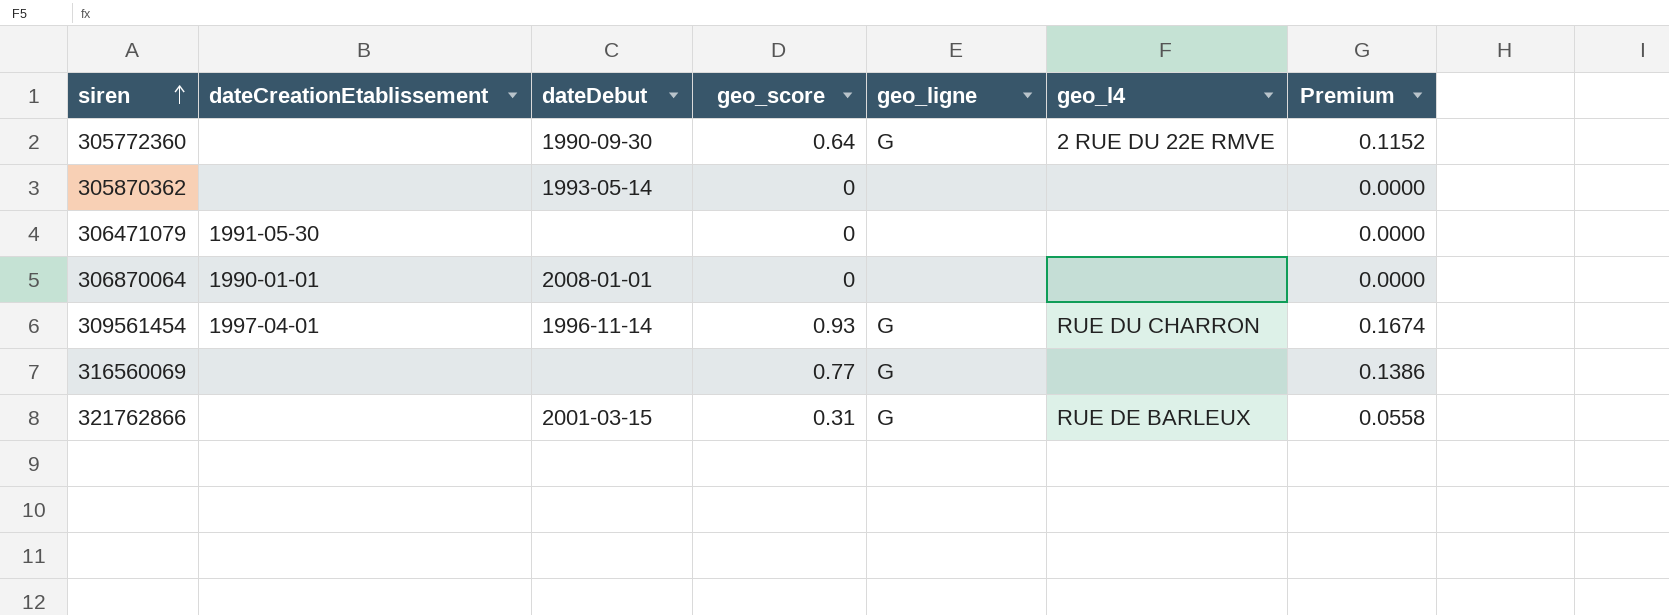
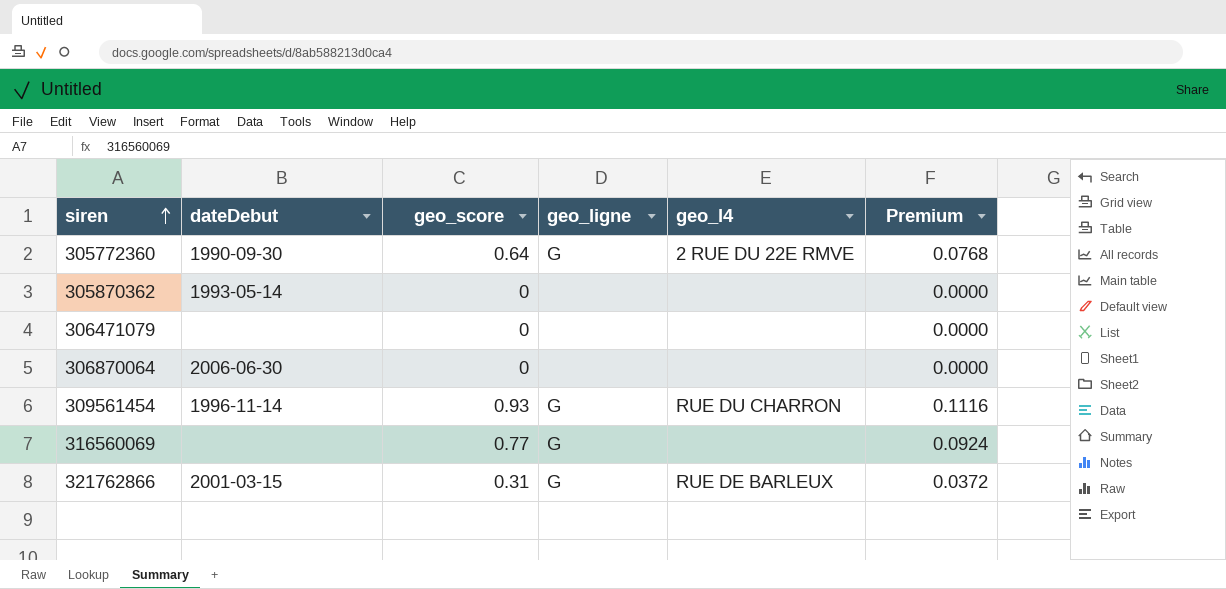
column dateCreationEtablissement | position: 2 -> none
column Premium | formula: [geo_score] * 0.18 -> [geo_score] * 0.12
306870064 | dateDebut: 2008-01-01 -> 2006-06-30

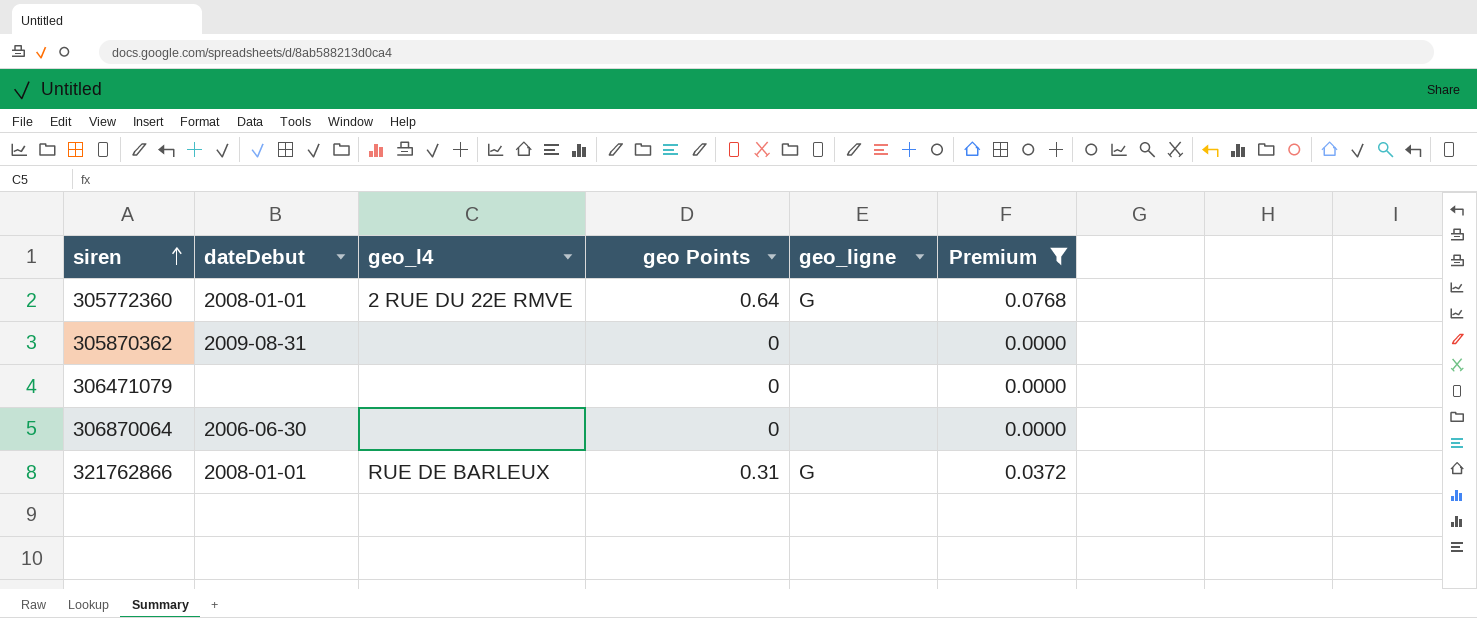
filter: none -> Premium <= 0.0768
column geo_l4 | position: 5 -> 3
column name: geo_score -> geo Points
305772360 | dateDebut: 1990-09-30 -> 2008-01-01
305870362 | dateDebut: 1993-05-14 -> 2009-08-31
321762866 | dateDebut: 2001-03-15 -> 2008-01-01

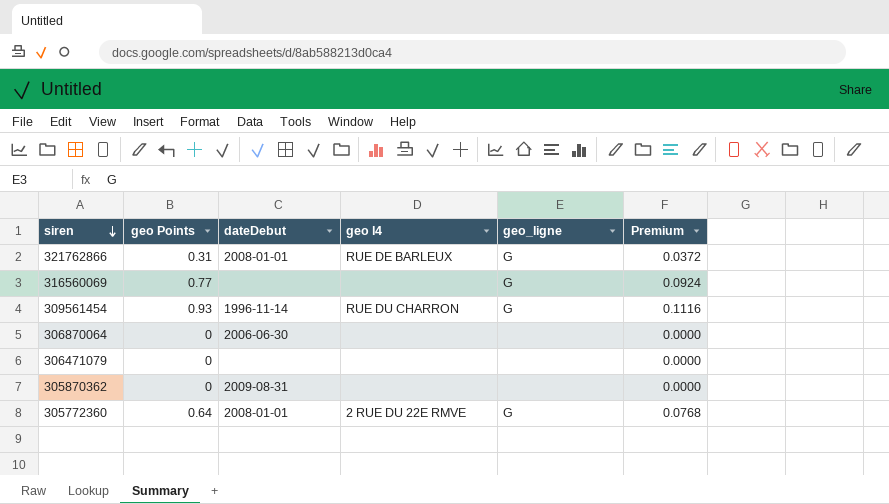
filter: Premium <= 0.0768 -> none
row order: siren ascending -> siren descending
column geo Points | position: 4 -> 2
column name: geo_l4 -> geo l4

